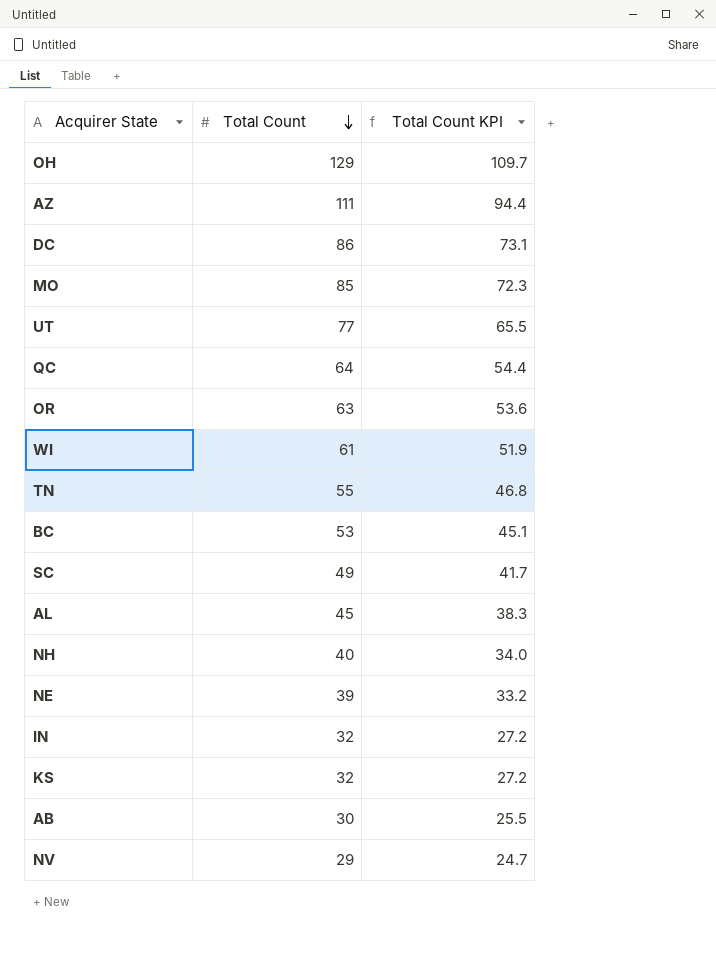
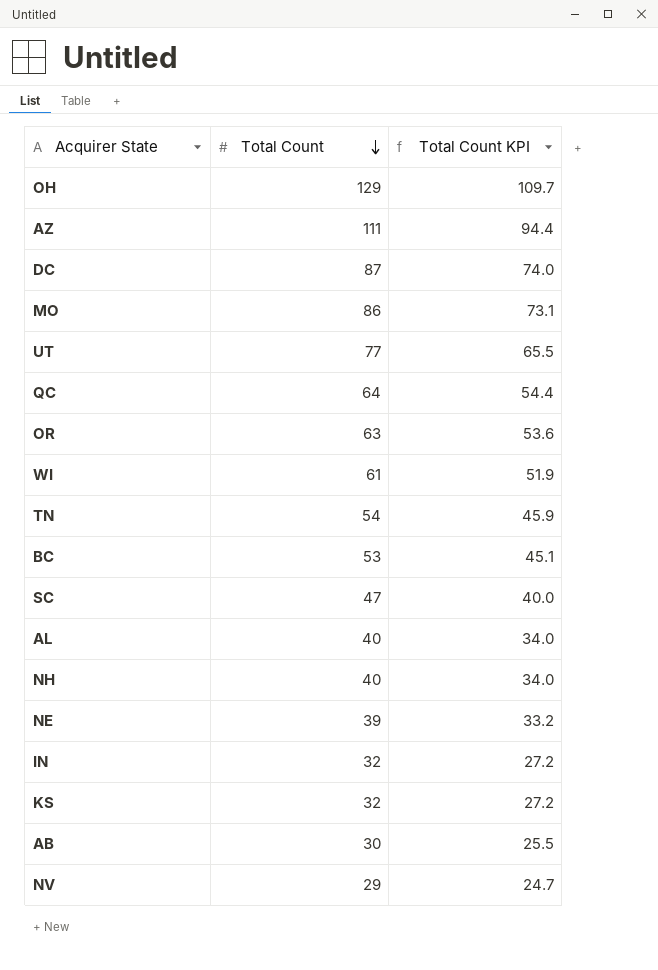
DC | Total Count: 86 -> 87
DC | Total Count KPI: 73.1 -> 74.0
MO | Total Count: 85 -> 86
MO | Total Count KPI: 72.3 -> 73.1
TN | Total Count: 55 -> 54
TN | Total Count KPI: 46.8 -> 45.9
SC | Total Count: 49 -> 47
SC | Total Count KPI: 41.7 -> 40.0
AL | Total Count: 45 -> 40
AL | Total Count KPI: 38.3 -> 34.0

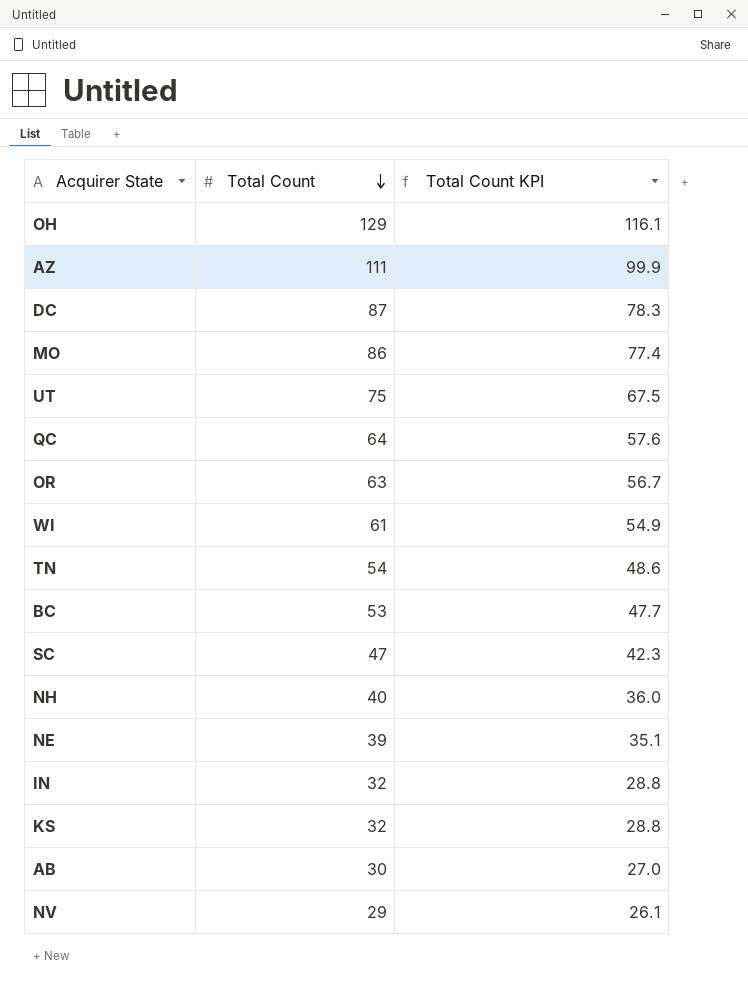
column Total Count KPI | formula: [Total Count] * 0.85 -> [Total Count] * 0.9
row AL: 40 | 34.0 -> none
UT | Total Count: 77 -> 75

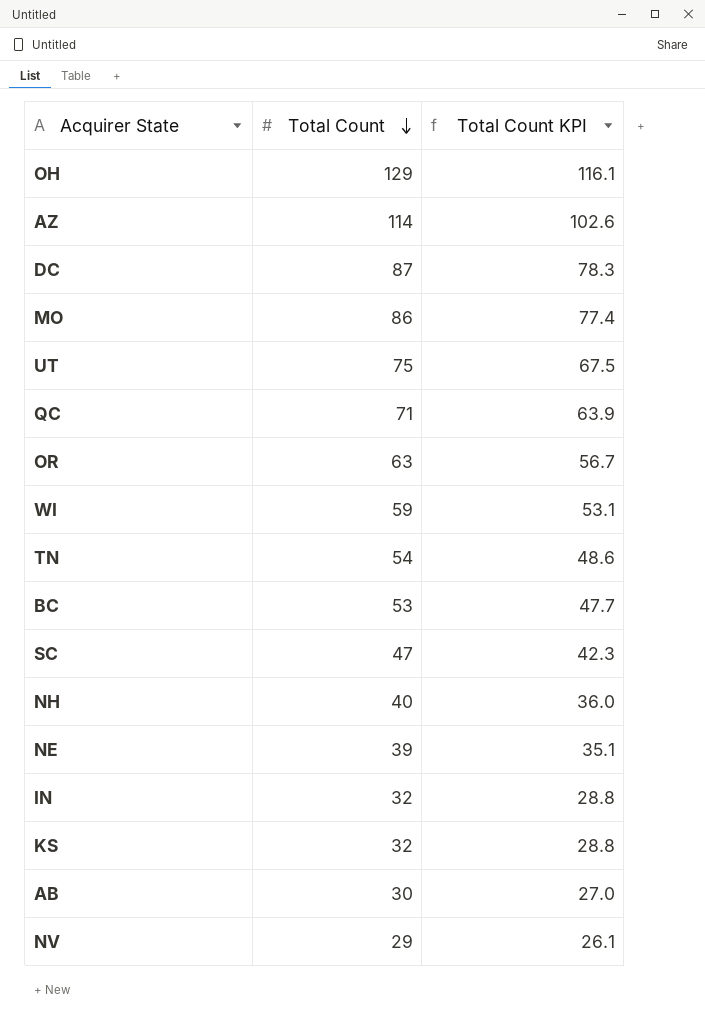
AZ | Total Count: 111 -> 114
AZ | Total Count KPI: 99.9 -> 102.6
QC | Total Count: 64 -> 71
QC | Total Count KPI: 57.6 -> 63.9
WI | Total Count: 61 -> 59
WI | Total Count KPI: 54.9 -> 53.1

